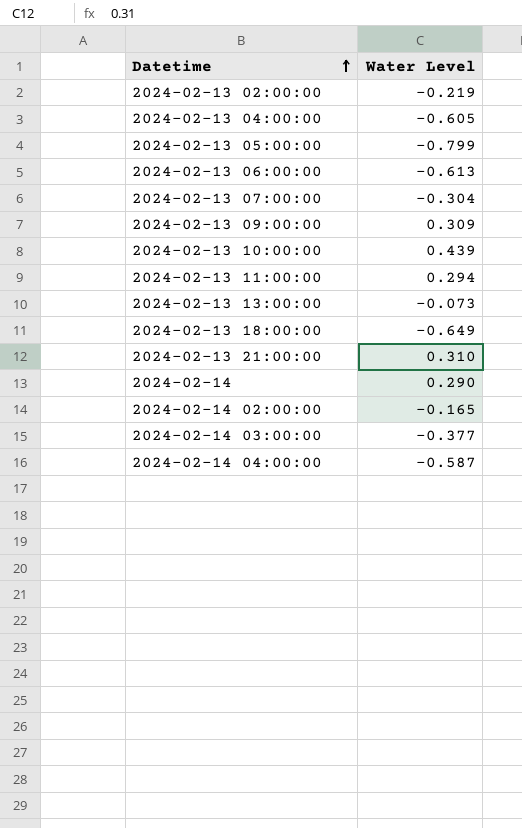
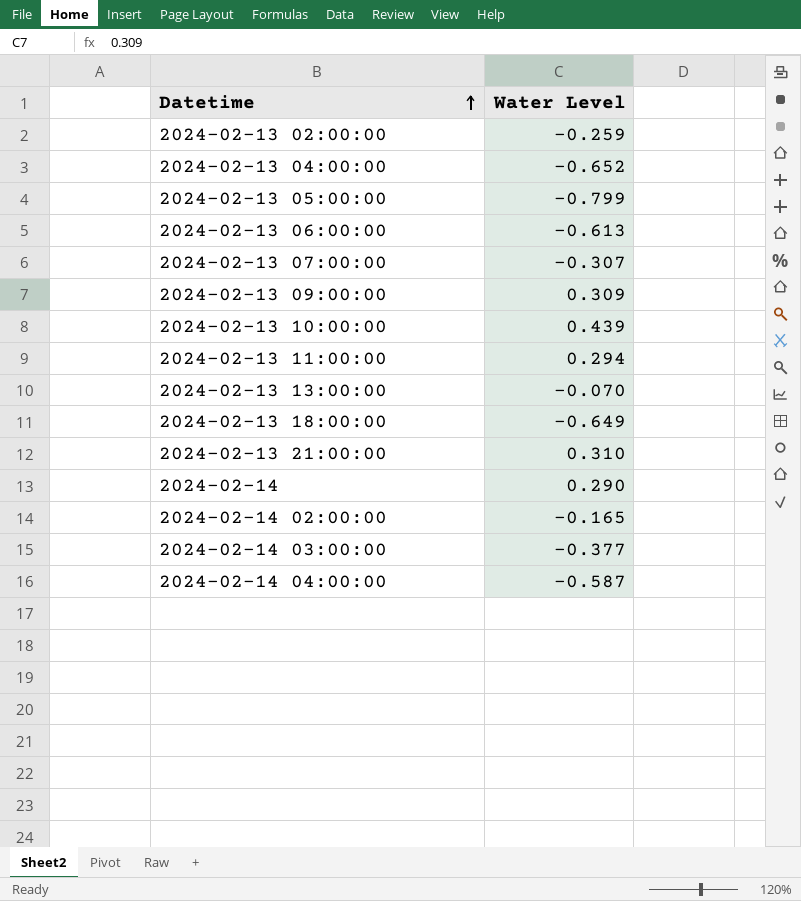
2024-02-13 02:00:00 | Water Level: -0.219 -> -0.259
2024-02-13 04:00:00 | Water Level: -0.605 -> -0.652
2024-02-13 07:00:00 | Water Level: -0.304 -> -0.307
2024-02-13 13:00:00 | Water Level: -0.073 -> -0.070

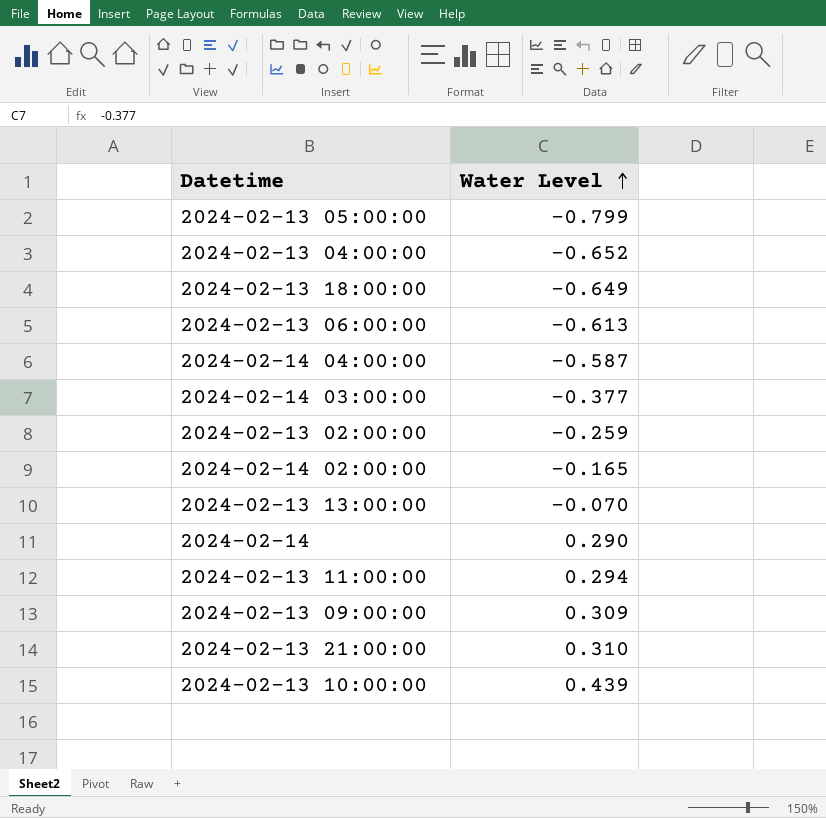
row order: Datetime ascending -> Water Level ascending
row 2024-02-13 07:00:00: -0.307 -> none

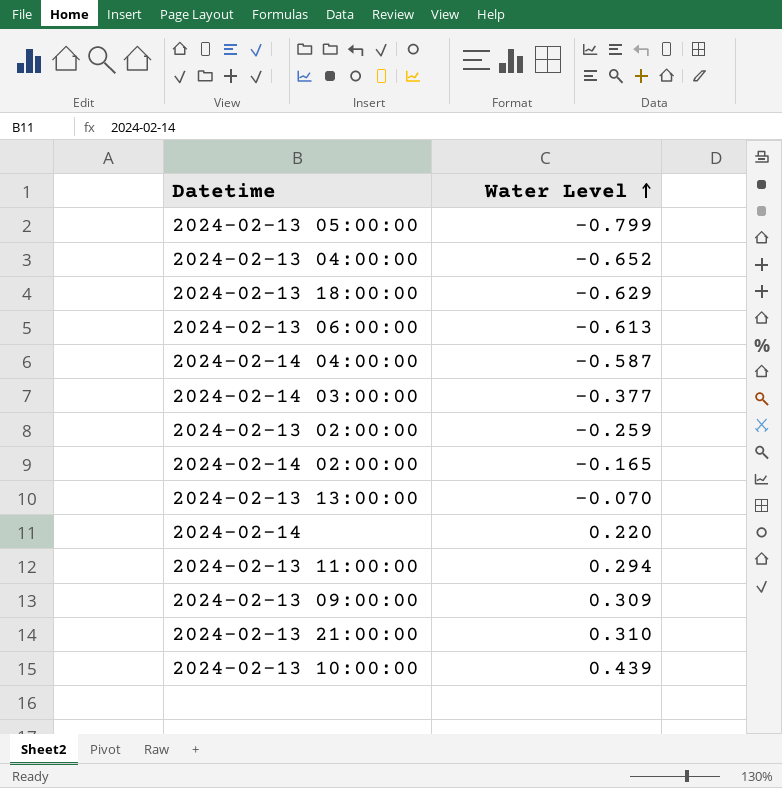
2024-02-13 18:00:00 | Water Level: -0.649 -> -0.629
2024-02-14 | Water Level: 0.290 -> 0.220

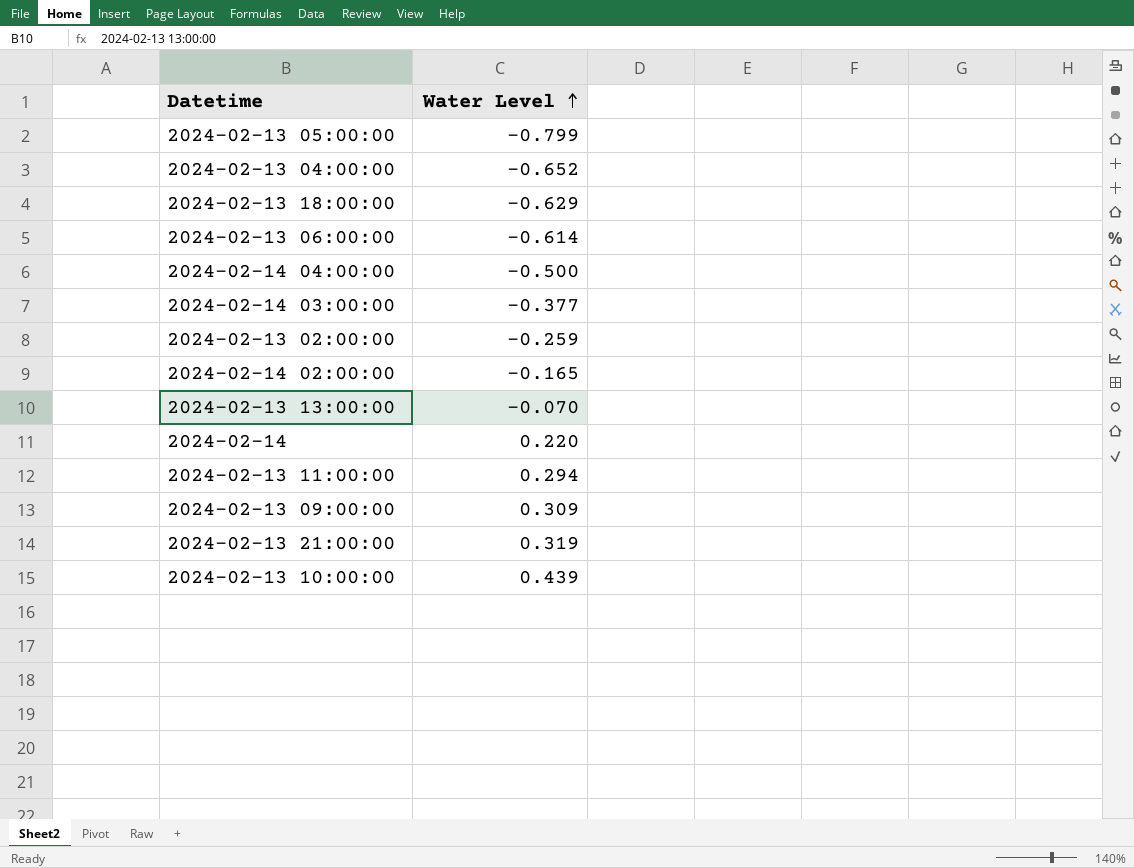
2024-02-13 06:00:00 | Water Level: -0.613 -> -0.614
2024-02-14 04:00:00 | Water Level: -0.587 -> -0.500
2024-02-13 21:00:00 | Water Level: 0.310 -> 0.319

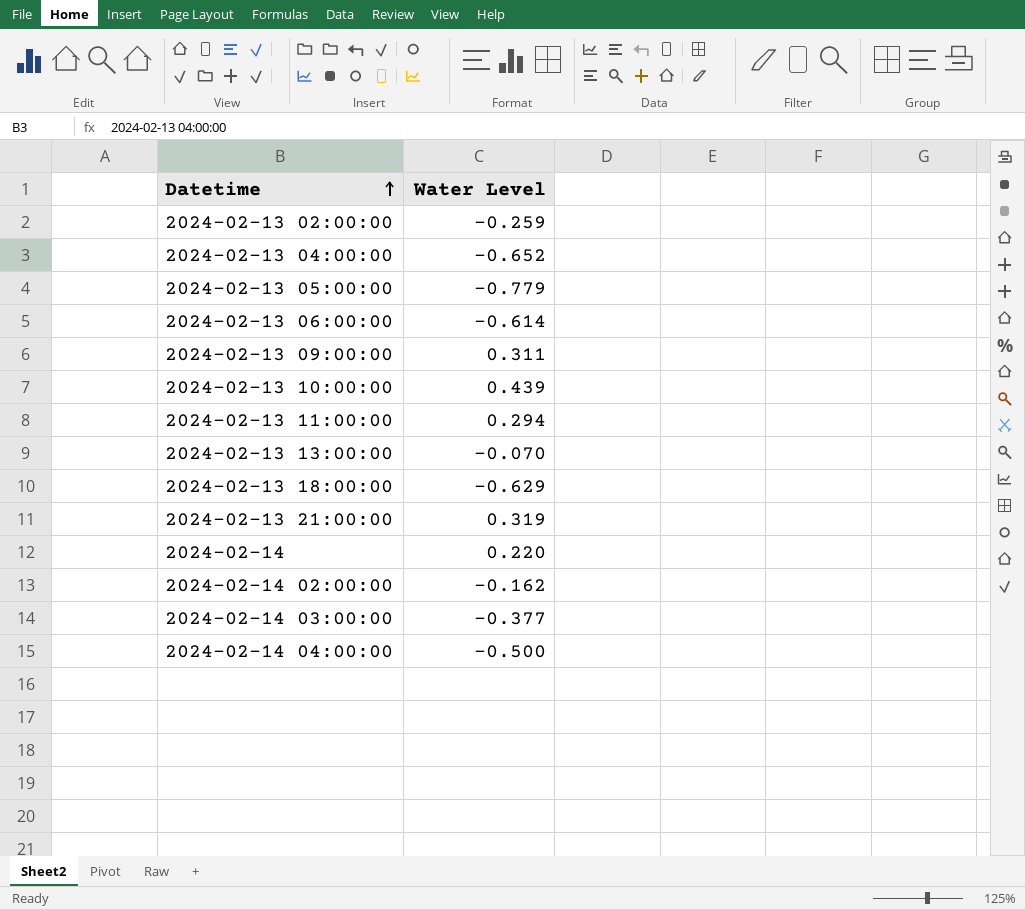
row order: Water Level ascending -> Datetime ascending
2024-02-13 05:00:00 | Water Level: -0.799 -> -0.779
2024-02-13 09:00:00 | Water Level: 0.309 -> 0.311
2024-02-14 02:00:00 | Water Level: -0.165 -> -0.162

